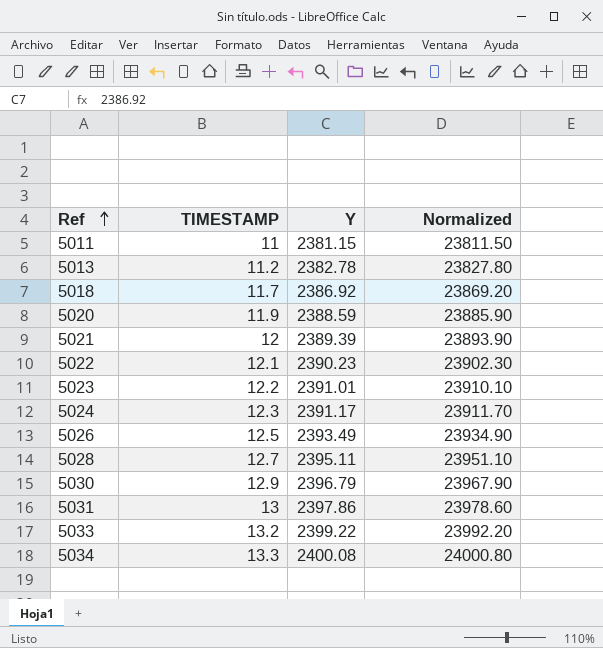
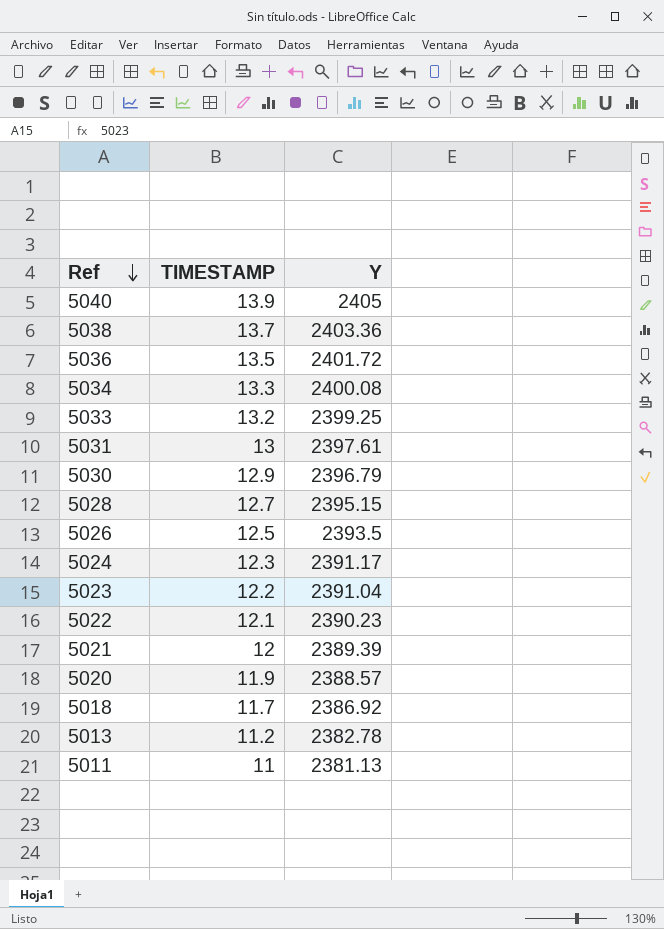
row order: Ref ascending -> Ref descending
column Normalized | formula: [Y] * 10 -> none
row 5040: none -> 13.9 | 2405
row 5038: none -> 13.7 | 2403.36
row 5036: none -> 13.5 | 2401.72
5033 | Y: 2399.22 -> 2399.25
5031 | Y: 2397.86 -> 2397.61
5028 | Y: 2395.11 -> 2395.15
5026 | Y: 2393.49 -> 2393.5
5023 | Y: 2391.01 -> 2391.04
5020 | Y: 2388.59 -> 2388.57
5011 | Y: 2381.15 -> 2381.13

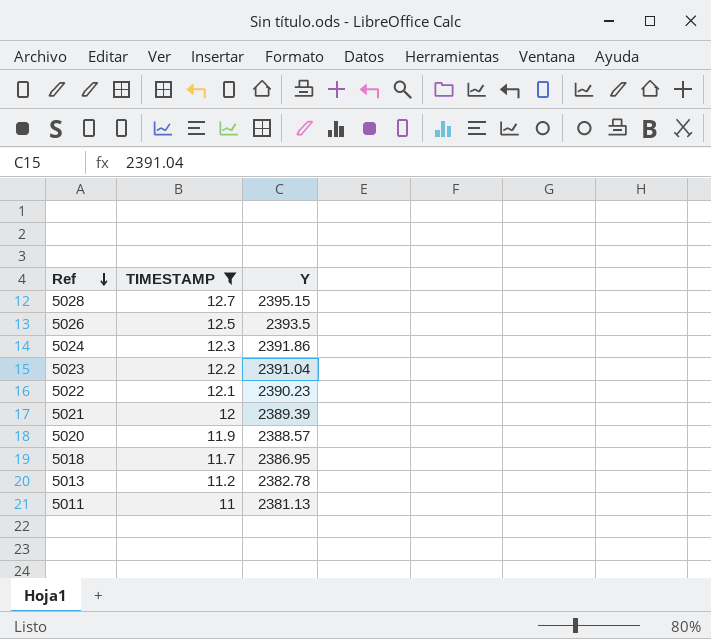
filter: none -> TIMESTAMP <= 12.7
5024 | Y: 2391.17 -> 2391.86
5018 | Y: 2386.92 -> 2386.95

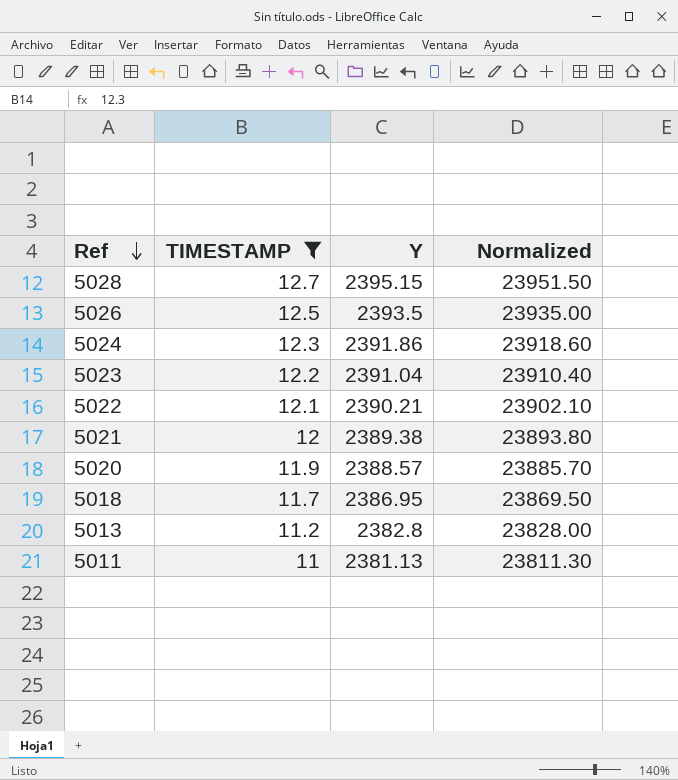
column Normalized | formula: none -> [Y] * 10
5022 | Y: 2390.23 -> 2390.21
5021 | Y: 2389.39 -> 2389.38
5013 | Y: 2382.78 -> 2382.8

